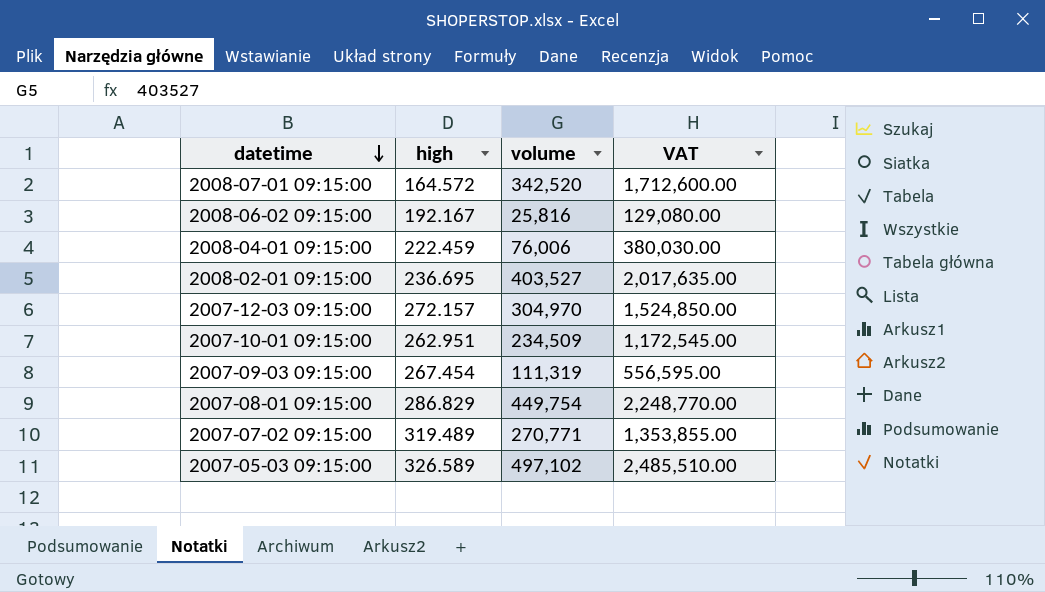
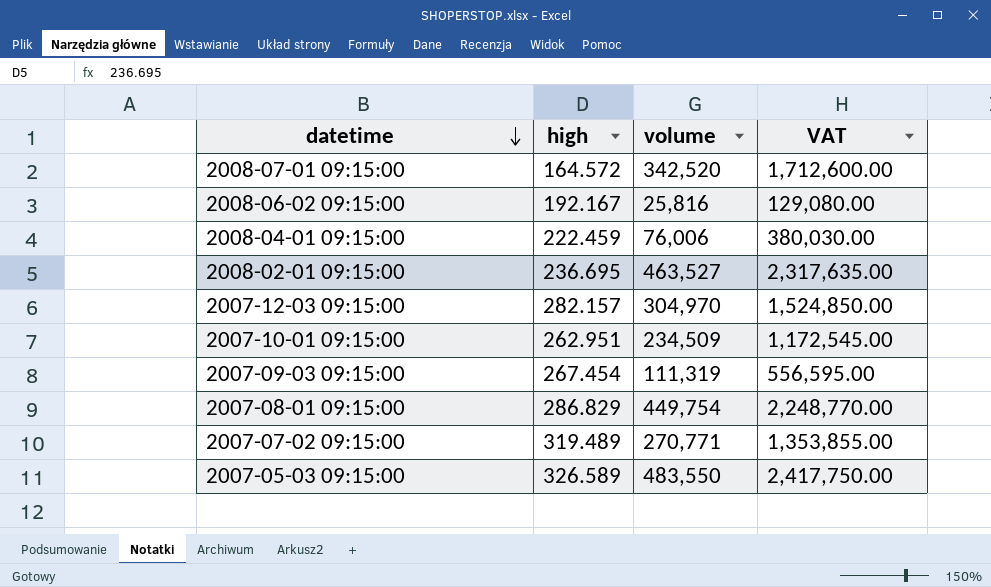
2008-02-01 09:15:00 | volume: 403,527 -> 463,527
2008-02-01 09:15:00 | VAT: 2,017,635.00 -> 2,317,635.00
2007-12-03 09:15:00 | high: 272.157 -> 282.157
2007-05-03 09:15:00 | volume: 497,102 -> 483,550
2007-05-03 09:15:00 | VAT: 2,485,510.00 -> 2,417,750.00

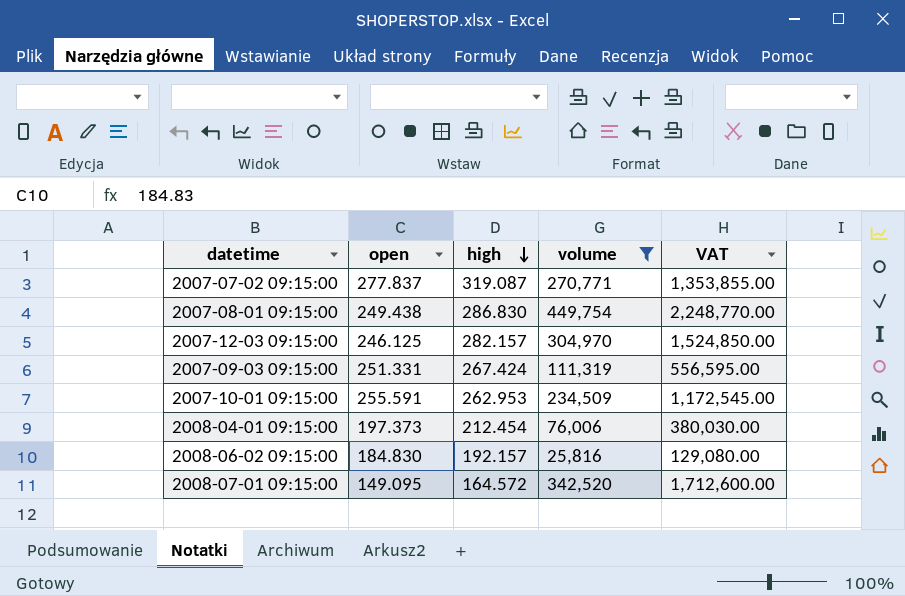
filter: none -> volume <= 449,754
row order: datetime descending -> high descending
column open | position: none -> 2
2007-07-02 09:15:00 | high: 319.489 -> 319.087
2007-08-01 09:15:00 | high: 286.829 -> 286.830
2007-09-03 09:15:00 | high: 267.454 -> 267.424
2007-10-01 09:15:00 | high: 262.951 -> 262.953
2008-04-01 09:15:00 | high: 222.459 -> 212.454
2008-06-02 09:15:00 | high: 192.167 -> 192.157

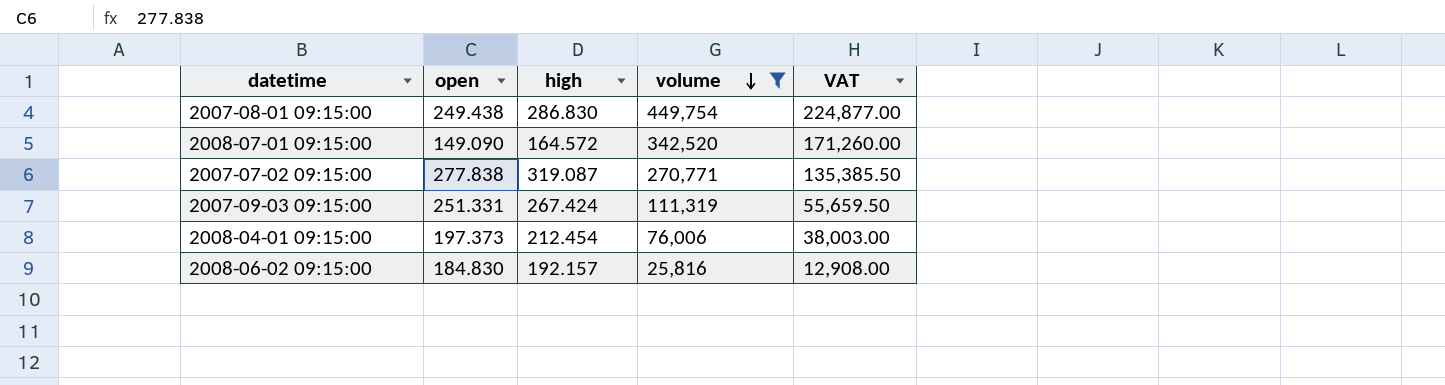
row order: high descending -> volume descending
column VAT | formula: [volume] * 5 -> [volume] * 0.5
row 2007-12-03 09:15:00: 246.125 | 282.157 | 304,970 | 1,524,850.00 -> none
row 2007-10-01 09:15:00: 255.591 | 262.953 | 234,509 | 1,172,545.00 -> none
2008-07-01 09:15:00 | open: 149.095 -> 149.090
2007-07-02 09:15:00 | open: 277.837 -> 277.838

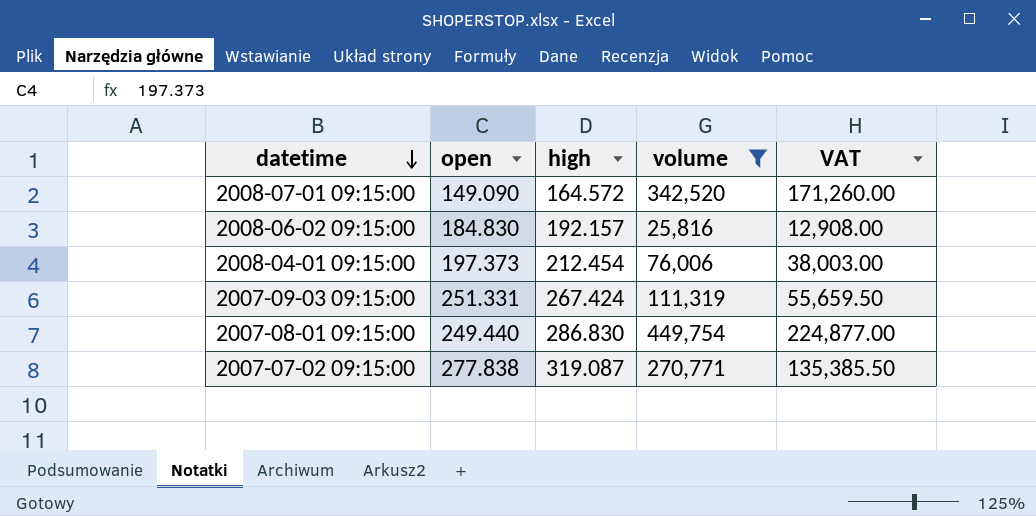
row order: volume descending -> datetime descending
2007-08-01 09:15:00 | open: 249.438 -> 249.440

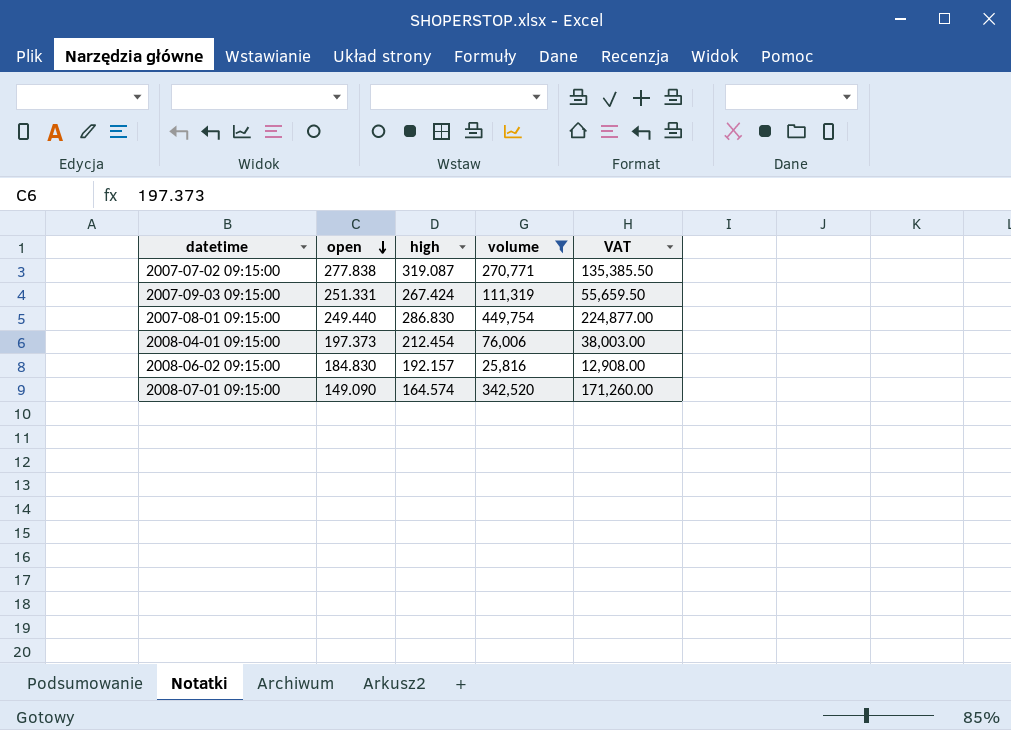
row order: datetime descending -> open descending
2008-07-01 09:15:00 | high: 164.572 -> 164.574

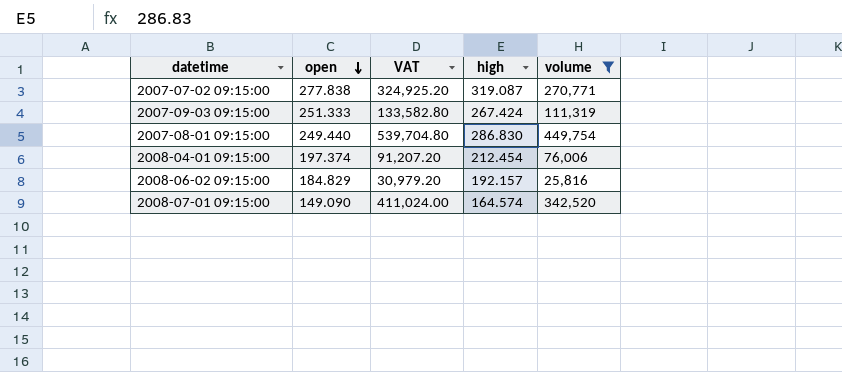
column VAT | formula: [volume] * 0.5 -> [volume] * 1.2
column VAT | position: 5 -> 3
2007-09-03 09:15:00 | open: 251.331 -> 251.333
2008-04-01 09:15:00 | open: 197.373 -> 197.374
2008-06-02 09:15:00 | open: 184.830 -> 184.829

